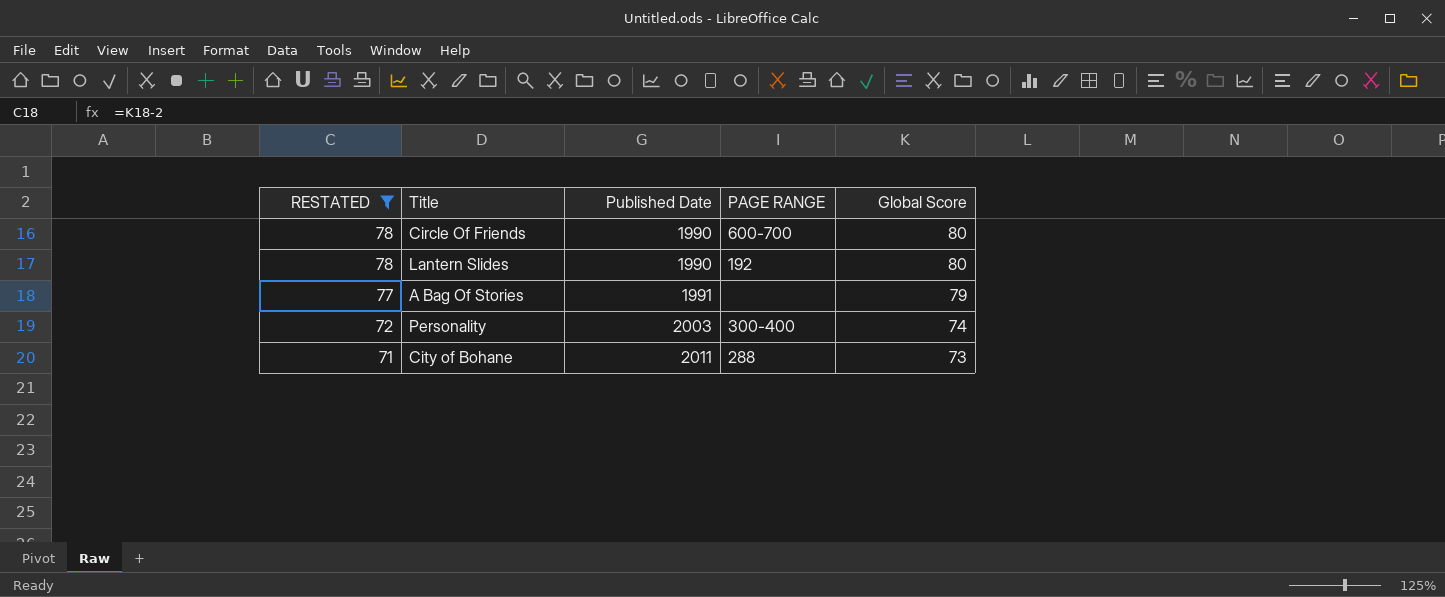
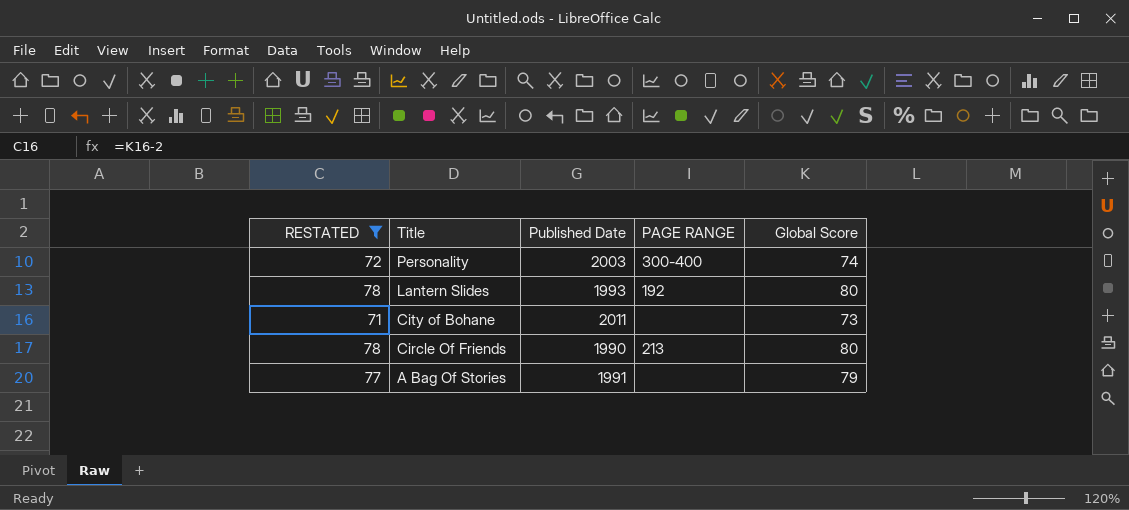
row order: RESTATED descending -> Title descending
Lantern Slides | Published Date: 1990 -> 1993
City of Bohane | PAGE RANGE: 288 -> none
Circle Of Friends | PAGE RANGE: 600-700 -> 213

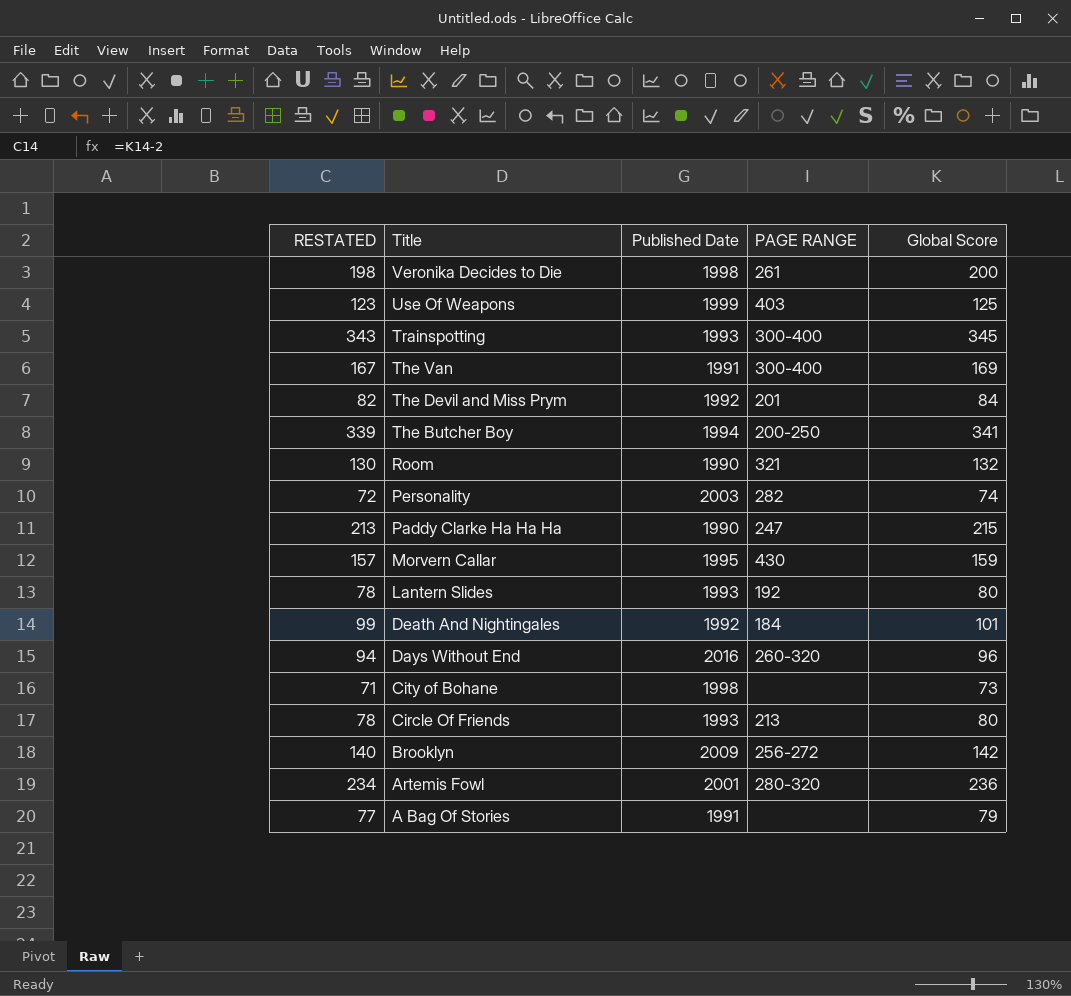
filter: RESTATED <= 78 -> none
Personality | PAGE RANGE: 300-400 -> 282
City of Bohane | Published Date: 2011 -> 1998
Circle Of Friends | Published Date: 1990 -> 1993

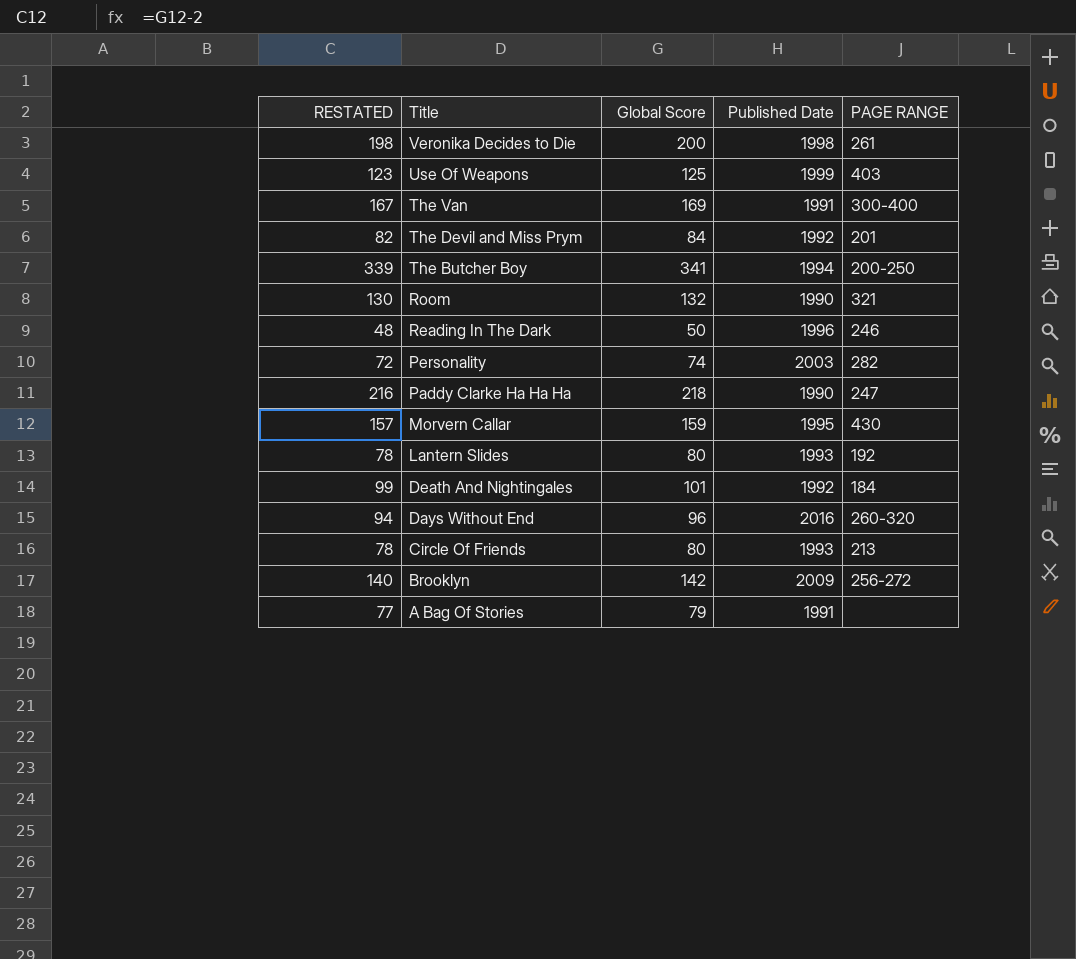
column Global Score | position: 5 -> 3
row Trainspotting: 343 | 1993 | 300-400 | 345 -> none
row City of Bohane: 71 | 1998 | none | 73 -> none
row Artemis Fowl: 234 | 2001 | 280-320 | 236 -> none
row Reading In The Dark: none -> 48 | 50 | 1996 | 246
Paddy Clarke Ha Ha Ha | RESTATED: 213 -> 216
Paddy Clarke Ha Ha Ha | Global Score: 215 -> 218

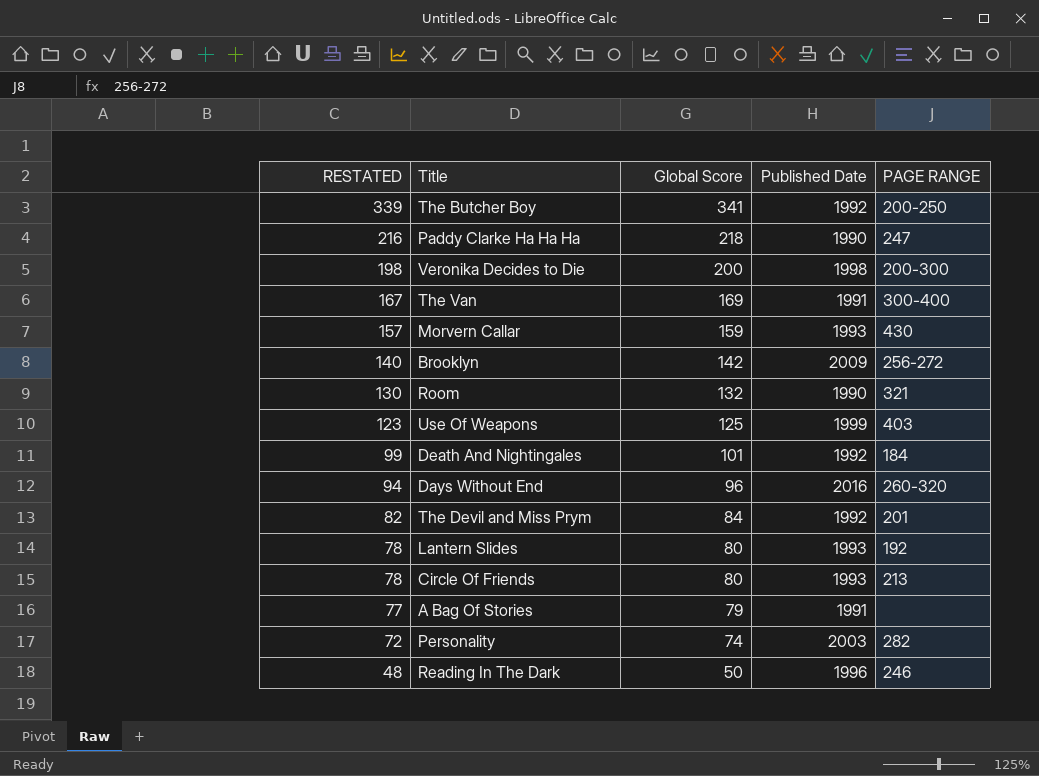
row order: Title descending -> RESTATED descending
The Butcher Boy | Published Date: 1994 -> 1992
Veronika Decides to Die | PAGE RANGE: 261 -> 200-300
Morvern Callar | Published Date: 1995 -> 1993

